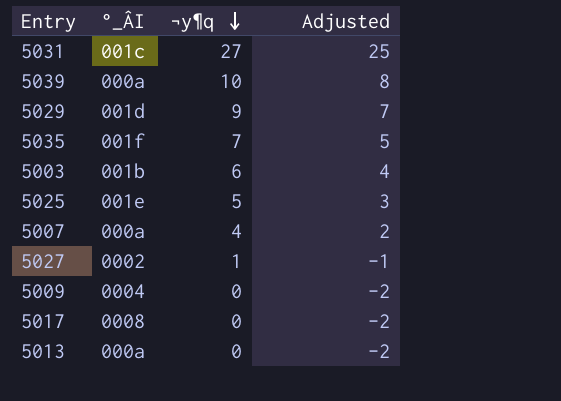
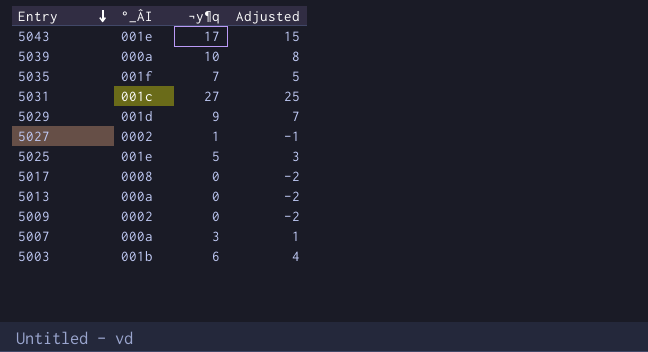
row order: ¬y¶q descending -> Entry descending
row 5043: none -> 001e | 17 | 15
5009 | °_ÂI: 0004 -> 0002
5007 | ¬y¶q: 4 -> 3
5007 | Adjusted: 2 -> 1

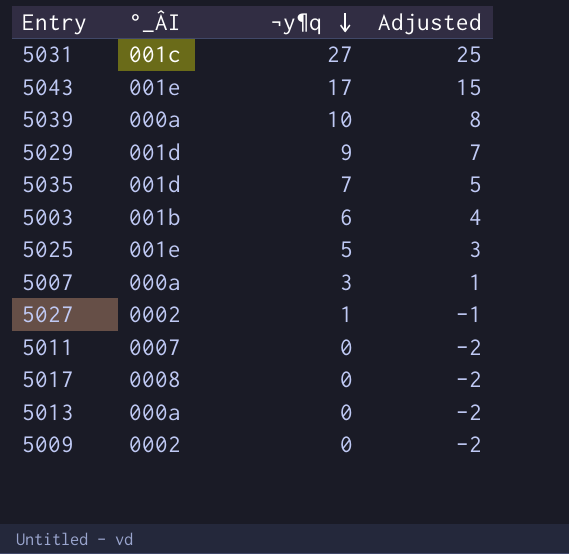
row order: Entry descending -> ¬y¶q descending
5035 | °_ÂI: 001f -> 001d
row 5011: none -> 0007 | 0 | -2

